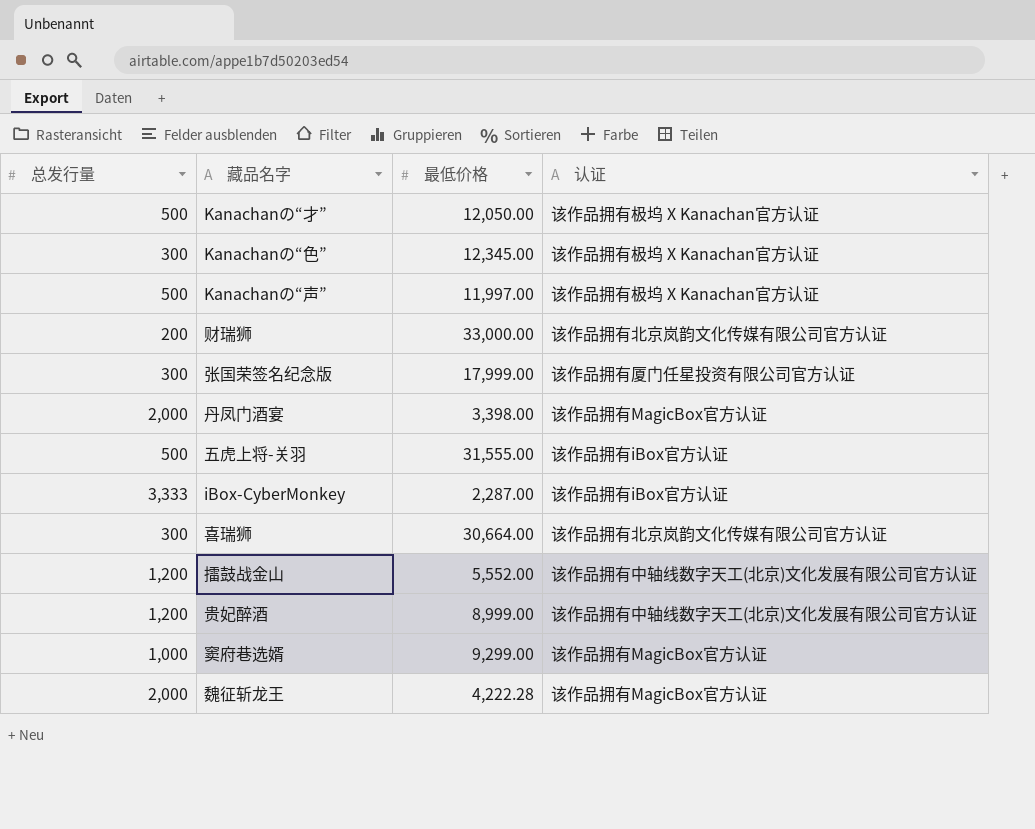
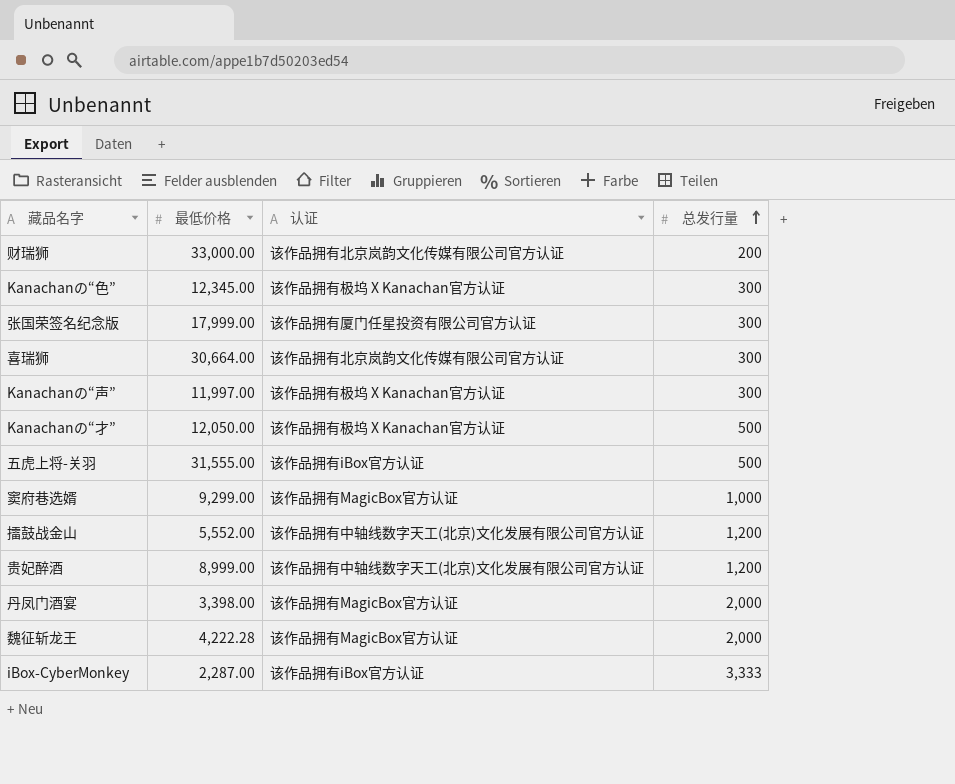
row order: none -> 总发行量 ascending
column 总发行量 | position: 1 -> 4
Kanachanの“声” | 总发行量: 500 -> 300

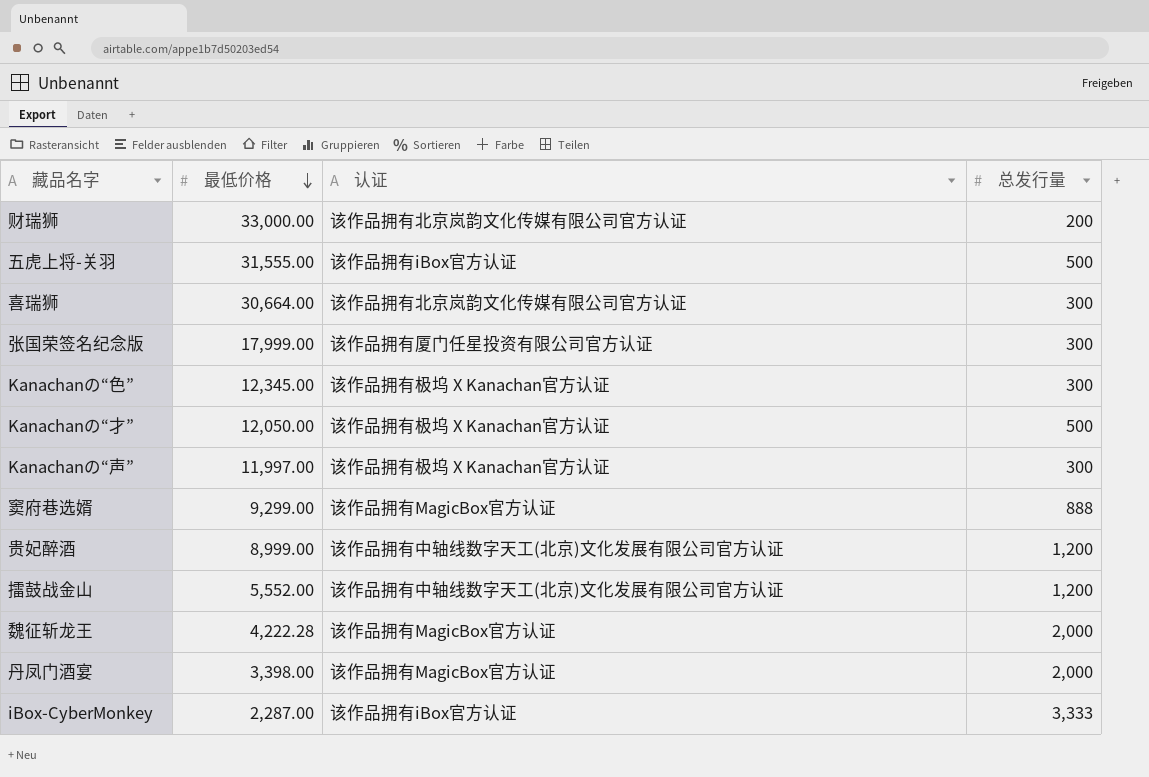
row order: 总发行量 ascending -> 最低价格 descending
窦府巷选婿 | 总发行量: 1,000 -> 888

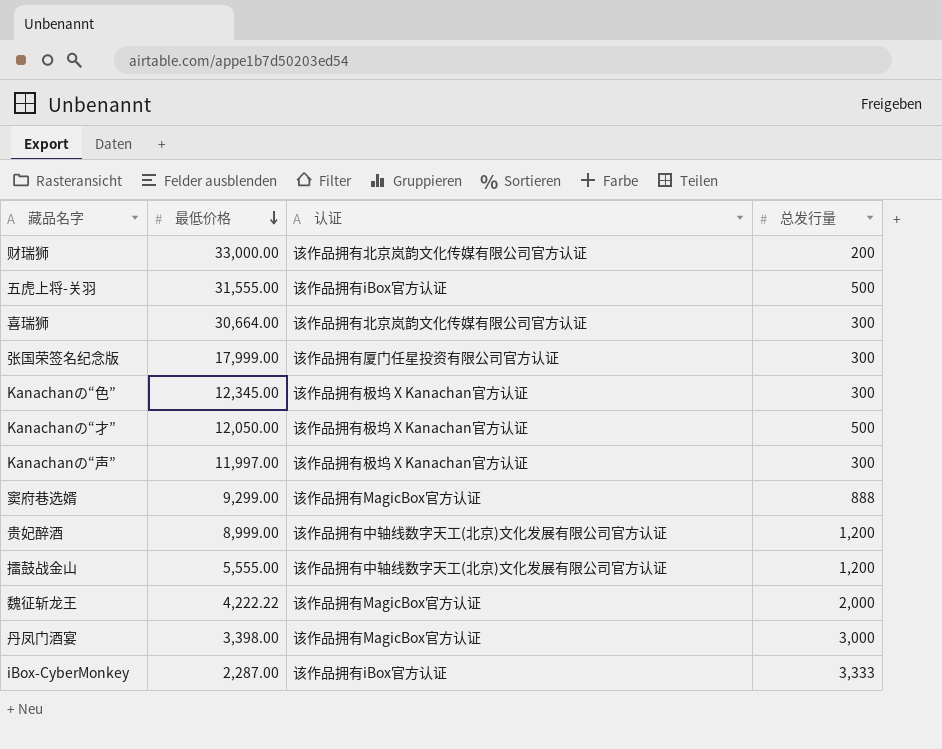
擂鼓战金山 | 最低价格: 5,552.00 -> 5,555.00
魏征斩龙王 | 最低价格: 4,222.28 -> 4,222.22
丹凤门酒宴 | 总发行量: 2,000 -> 3,000

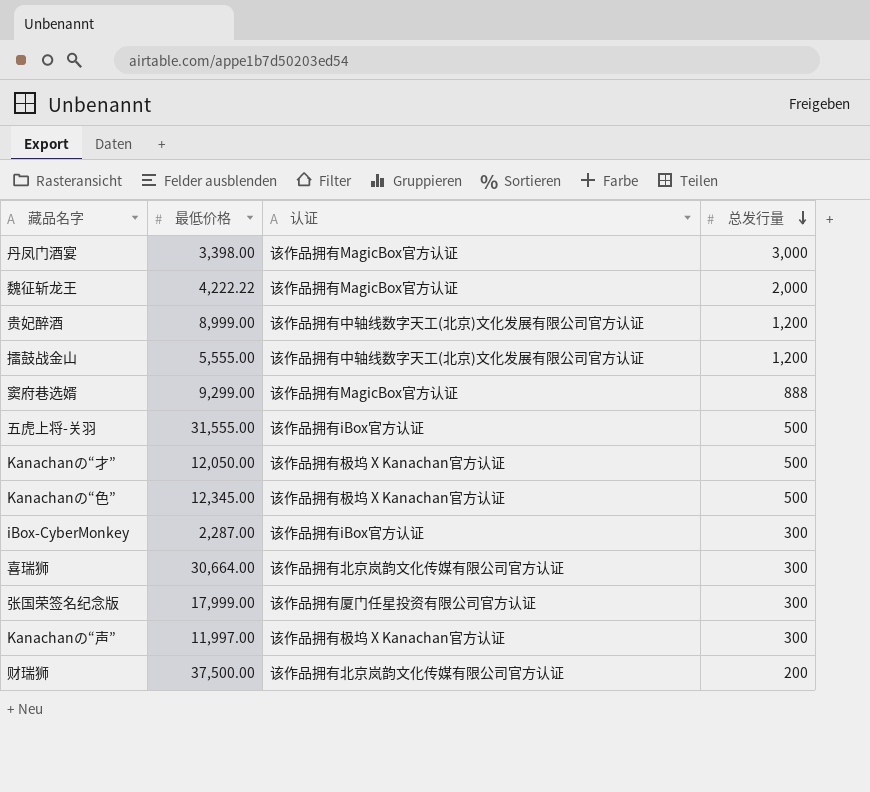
row order: 最低价格 descending -> 总发行量 descending
Kanachanの“色” | 总发行量: 300 -> 500
iBox-CyberMonkey | 总发行量: 3,333 -> 300
财瑞狮 | 最低价格: 33,000.00 -> 37,500.00

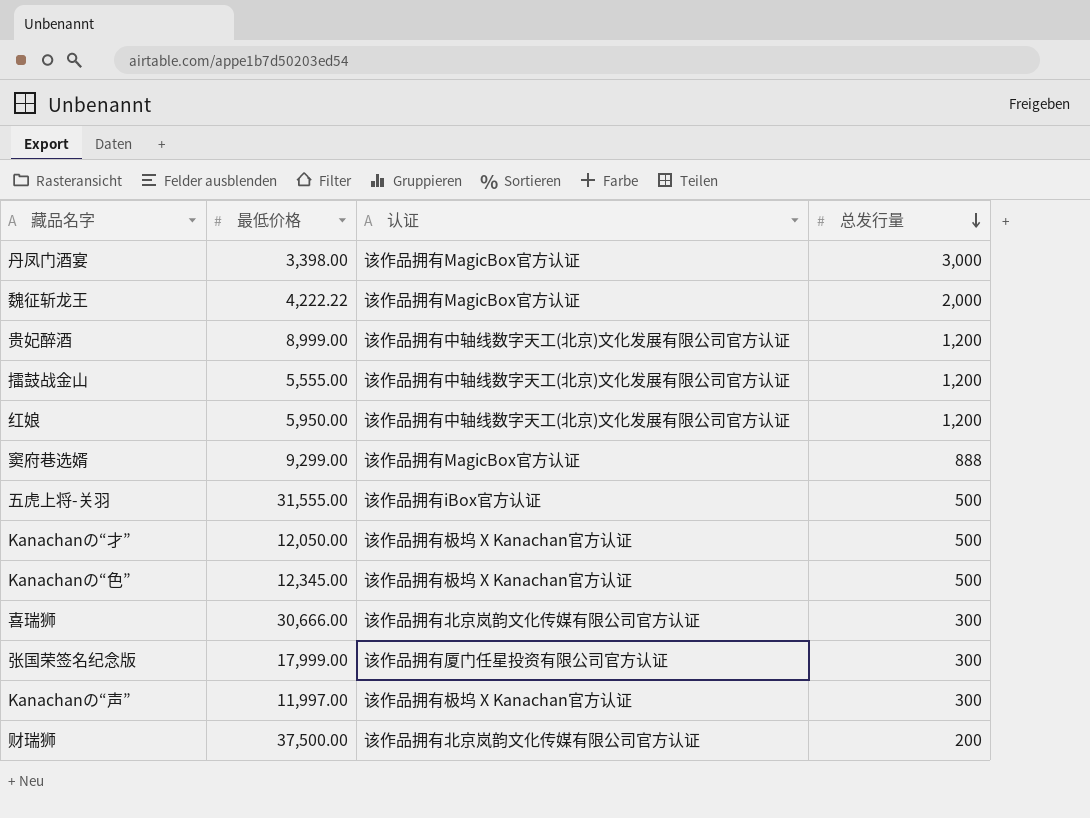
row iBox-CyberMonkey: 2,287.00 | 该作品拥有iBox官方认证 | 300 -> none
row 红娘: none -> 5,950.00 | 该作品拥有中轴线数字天工(北京)文化发展有限公司官方认证 | 1,200
喜瑞狮 | 最低价格: 30,664.00 -> 30,666.00

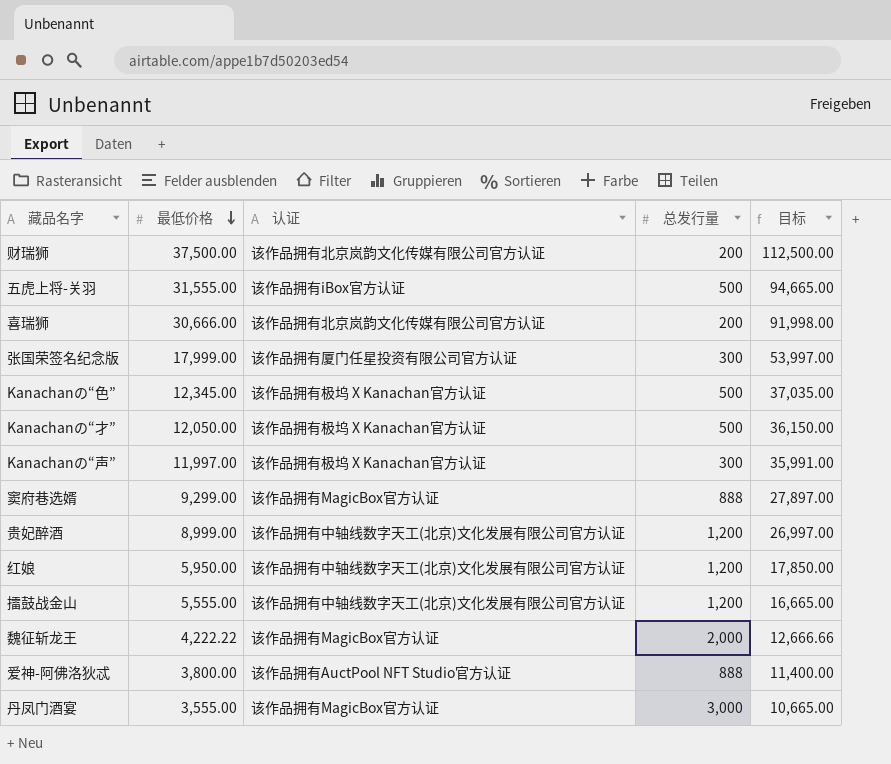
row order: 总发行量 descending -> 最低价格 descending
column 目标 | formula: none -> [最低价格] * 3
喜瑞狮 | 总发行量: 300 -> 200
row 爱神-阿佛洛狄忒: none -> 3,800.00 | 该作品拥有AuctPool NFT Studio官方认证 | 888 | 11,400.00
丹凤门酒宴 | 最低价格: 3,398.00 -> 3,555.00

